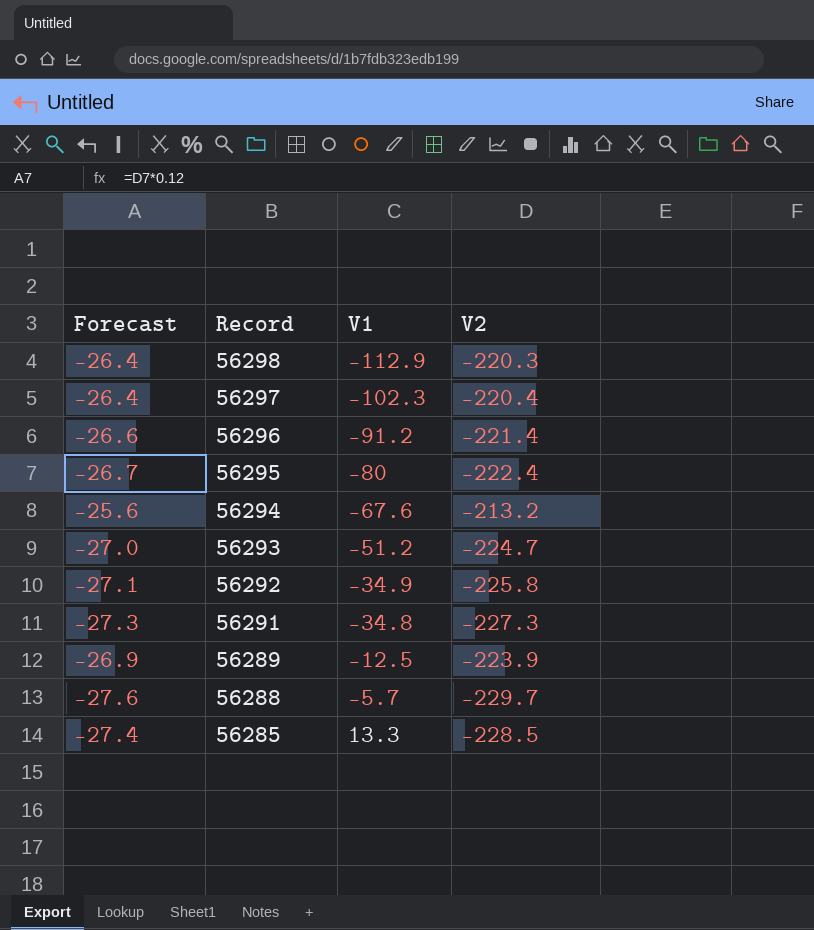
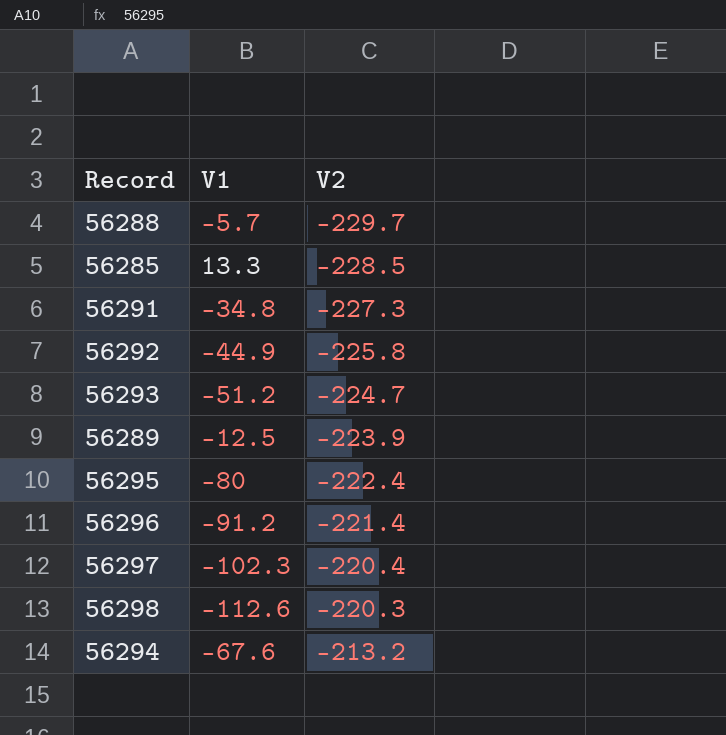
row order: Record descending -> V2 ascending
column Forecast | formula: [V2] * 0.12 -> none
56292 | V1: -34.9 -> -44.9
56298 | V1: -112.9 -> -112.6

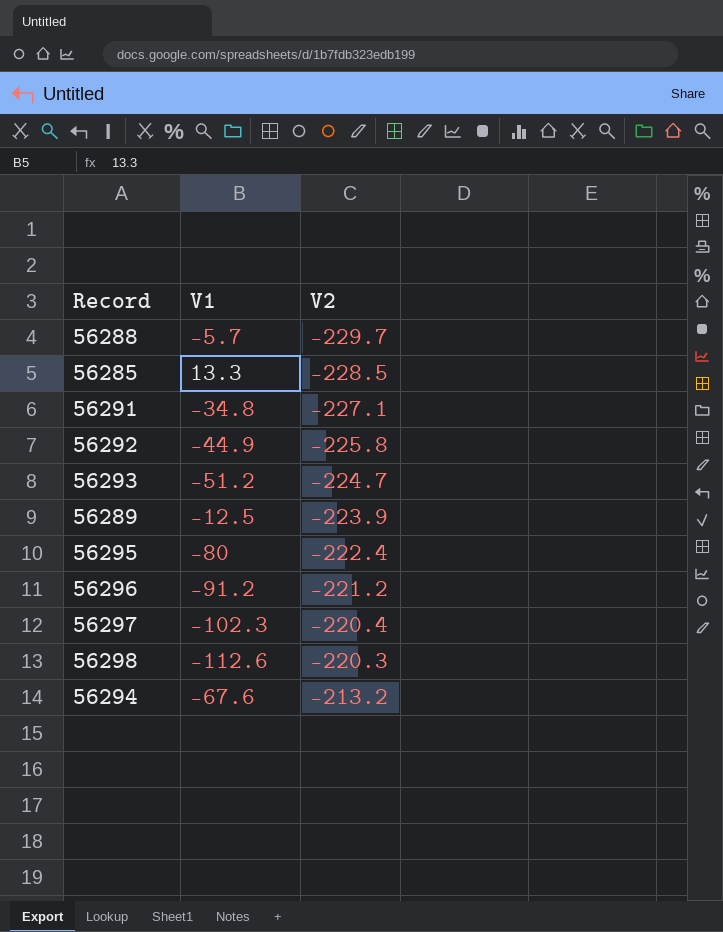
56291 | V2: -227.3 -> -227.1
56296 | V2: -221.4 -> -221.2

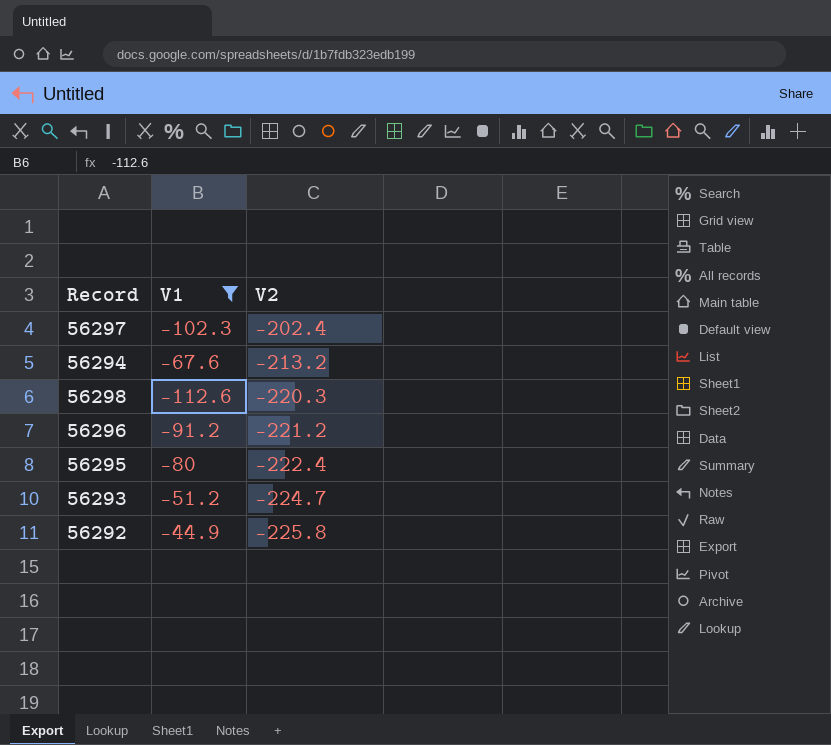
filter: none -> V1 <= -44.9
row order: V2 ascending -> V2 descending
56297 | V2: -220.4 -> -202.4

